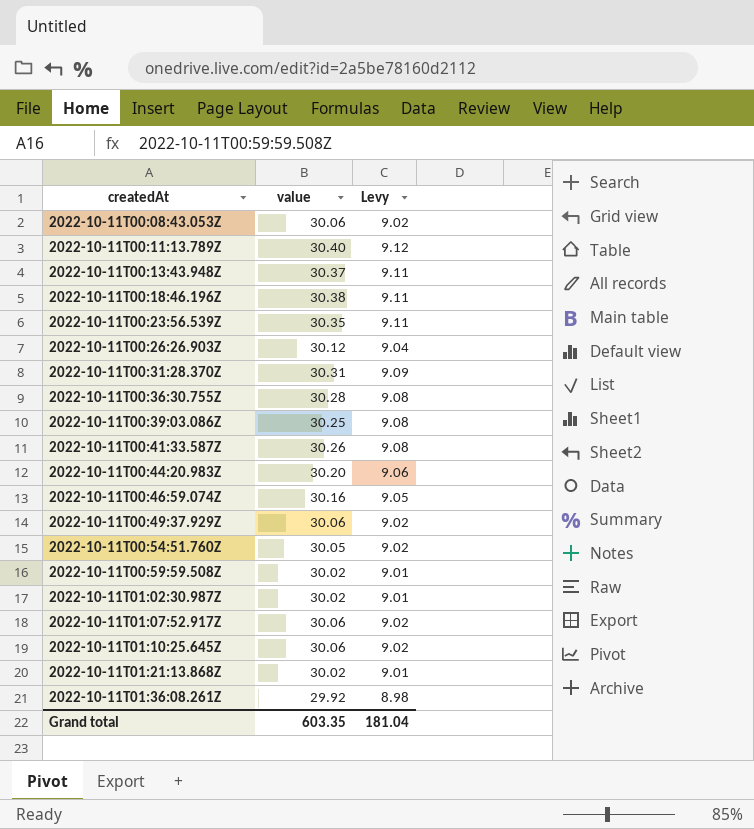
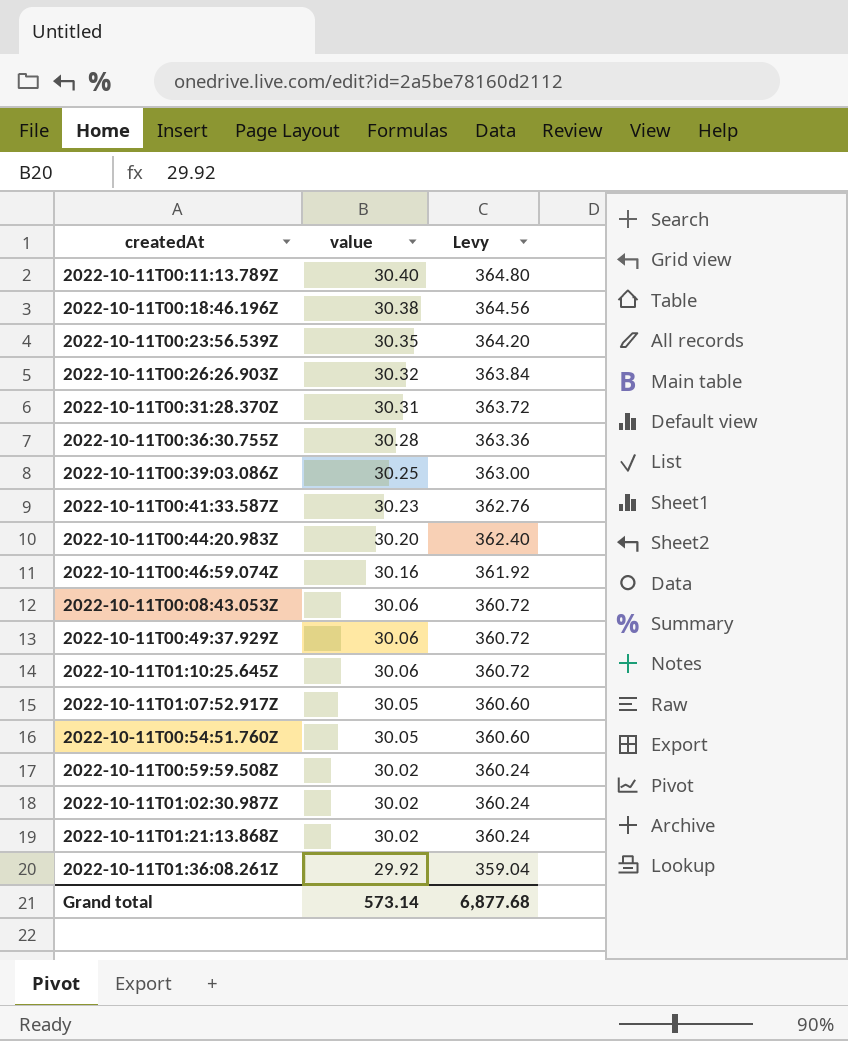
row order: createdAt ascending -> value descending
column Levy | formula: [value] * 0.3 -> [value] * 12
row 2022-10-11T00:13:43.948Z: 30.37 | 9.11 -> none
2022-10-11T00:26:26.903Z | value: 30.12 -> 30.32
2022-10-11T00:41:33.587Z | value: 30.26 -> 30.23
2022-10-11T01:07:52.917Z | value: 30.06 -> 30.05
Grand total | value: 603.35 -> 573.14
Grand total | Levy: 181.04 -> 6,877.68

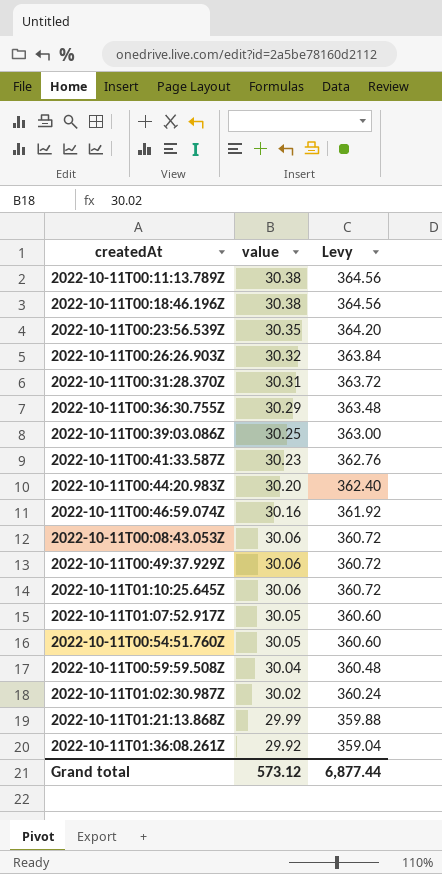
2022-10-11T00:11:13.789Z | value: 30.40 -> 30.38
2022-10-11T00:11:13.789Z | Levy: 364.80 -> 364.56
2022-10-11T00:36:30.755Z | value: 30.28 -> 30.29
2022-10-11T00:36:30.755Z | Levy: 363.36 -> 363.48
2022-10-11T00:59:59.508Z | value: 30.02 -> 30.04
2022-10-11T00:59:59.508Z | Levy: 360.24 -> 360.48
2022-10-11T01:21:13.868Z | value: 30.02 -> 29.99
2022-10-11T01:21:13.868Z | Levy: 360.24 -> 359.88
Grand total | value: 573.14 -> 573.12
Grand total | Levy: 6,877.68 -> 6,877.44

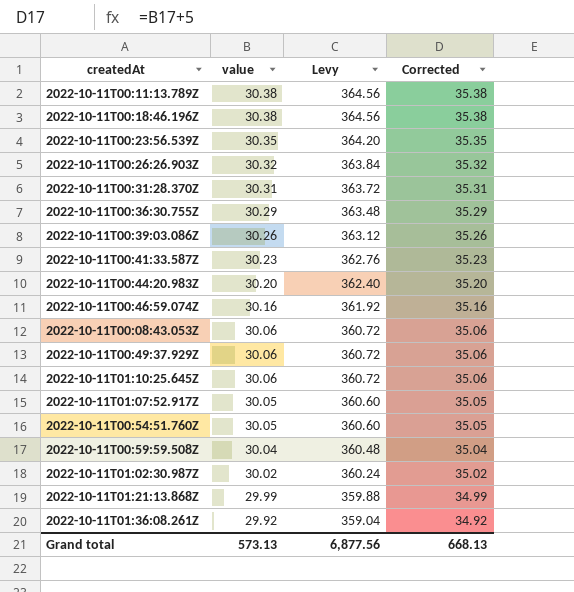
column Corrected | formula: none -> [value] + 5
2022-10-11T00:39:03.086Z | value: 30.25 -> 30.26
2022-10-11T00:39:03.086Z | Levy: 363.00 -> 363.12
Grand total | value: 573.12 -> 573.13
Grand total | Levy: 6,877.44 -> 6,877.56

